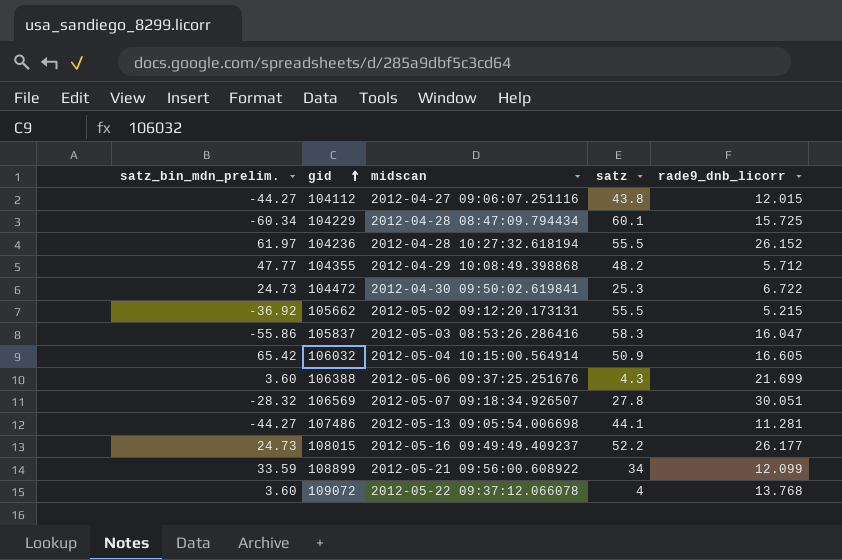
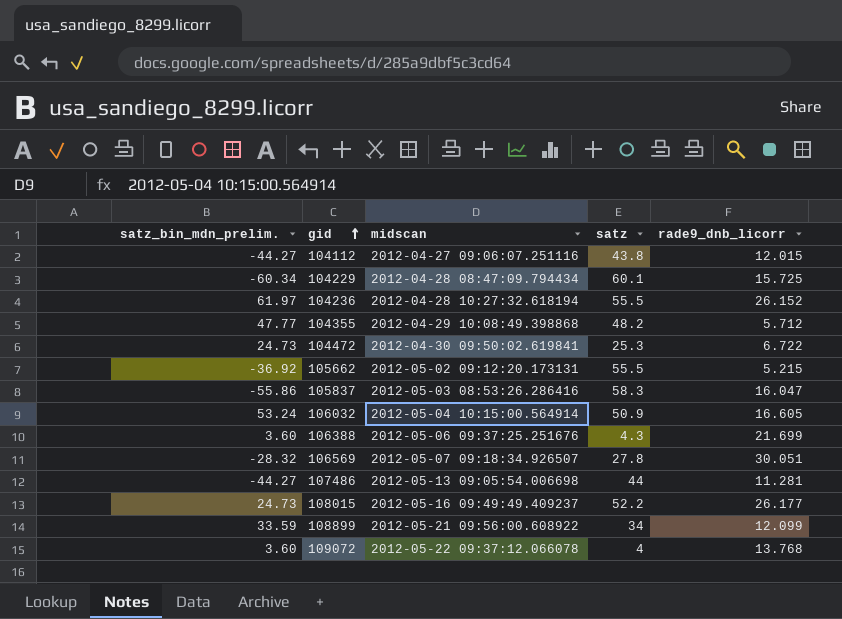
106032 | satz_bin_mdn_prelim.: 65.42 -> 53.24
107486 | satz: 44.1 -> 44

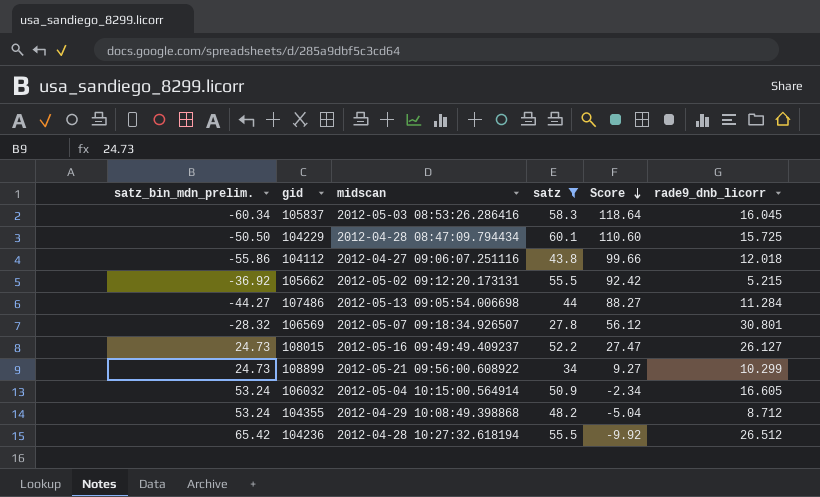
filter: none -> satz >= 27.8
row order: gid ascending -> Score descending
column Score | formula: none -> [satz] - [satz_bin_mdn_prelim.]
105837 | satz_bin_mdn_prelim.: -55.86 -> -60.34
105837 | rade9_dnb_licorr: 16.047 -> 16.045
104229 | satz_bin_mdn_prelim.: -60.34 -> -50.50
104112 | satz_bin_mdn_prelim.: -44.27 -> -55.86
104112 | rade9_dnb_licorr: 12.015 -> 12.018
107486 | rade9_dnb_licorr: 11.281 -> 11.284
106569 | rade9_dnb_licorr: 30.051 -> 30.801
108015 | rade9_dnb_licorr: 26.177 -> 26.127
108899 | satz_bin_mdn_prelim.: 33.59 -> 24.73
108899 | rade9_dnb_licorr: 12.099 -> 10.299
104355 | satz_bin_mdn_prelim.: 47.77 -> 53.24
104355 | rade9_dnb_licorr: 5.712 -> 8.712
104236 | satz_bin_mdn_prelim.: 61.97 -> 65.42
104236 | rade9_dnb_licorr: 26.152 -> 26.512

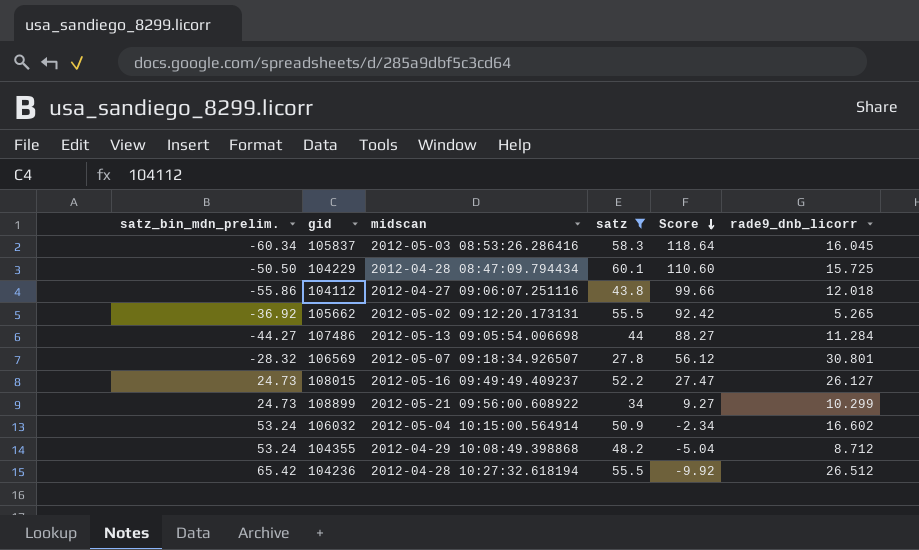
105662 | rade9_dnb_licorr: 5.215 -> 5.265
106032 | rade9_dnb_licorr: 16.605 -> 16.602

